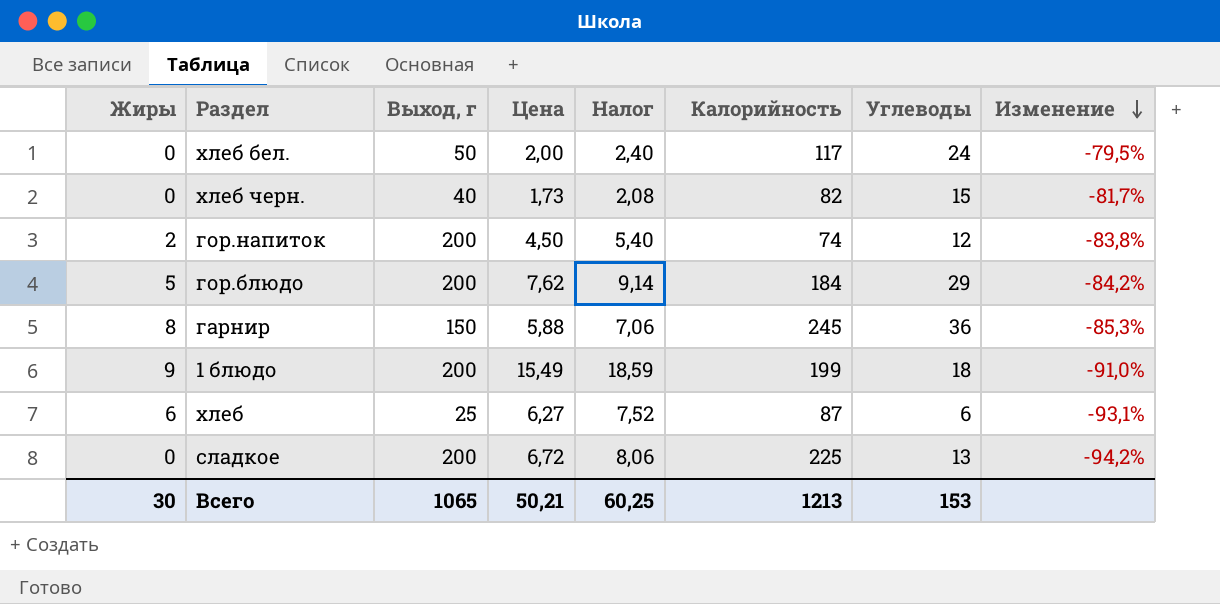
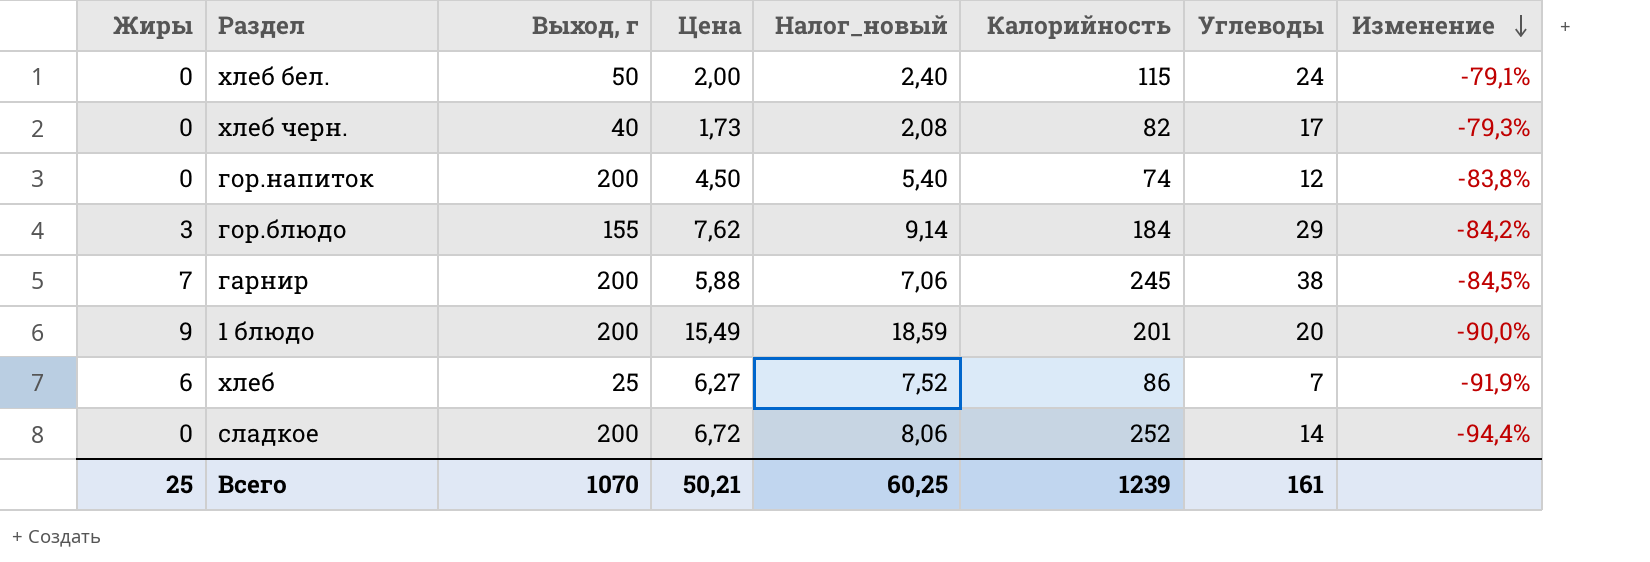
column name: Налог -> Налог_новый
хлеб бел. | Калорийность: 117 -> 115
хлеб бел. | Изменение: -79,5% -> -79,1%
хлеб черн. | Углеводы: 15 -> 17
хлеб черн. | Изменение: -81,7% -> -79,3%
гор.напиток | Жиры: 2 -> 0
гор.блюдо | Жиры: 5 -> 3
гор.блюдо | Выход, г: 200 -> 155
гарнир | Жиры: 8 -> 7
гарнир | Выход, г: 150 -> 200
гарнир | Углеводы: 36 -> 38
гарнир | Изменение: -85,3% -> -84,5%
1 блюдо | Калорийность: 199 -> 201
1 блюдо | Углеводы: 18 -> 20
1 блюдо | Изменение: -91,0% -> -90,0%
хлеб | Калорийность: 87 -> 86
хлеб | Углеводы: 6 -> 7
хлеб | Изменение: -93,1% -> -91,9%
сладкое | Калорийность: 225 -> 252
сладкое | Углеводы: 13 -> 14
сладкое | Изменение: -94,2% -> -94,4%
Всего | Жиры: 30 -> 25
Всего | Выход, г: 1065 -> 1070
Всего | Калорийность: 1213 -> 1239
Всего | Углеводы: 153 -> 161

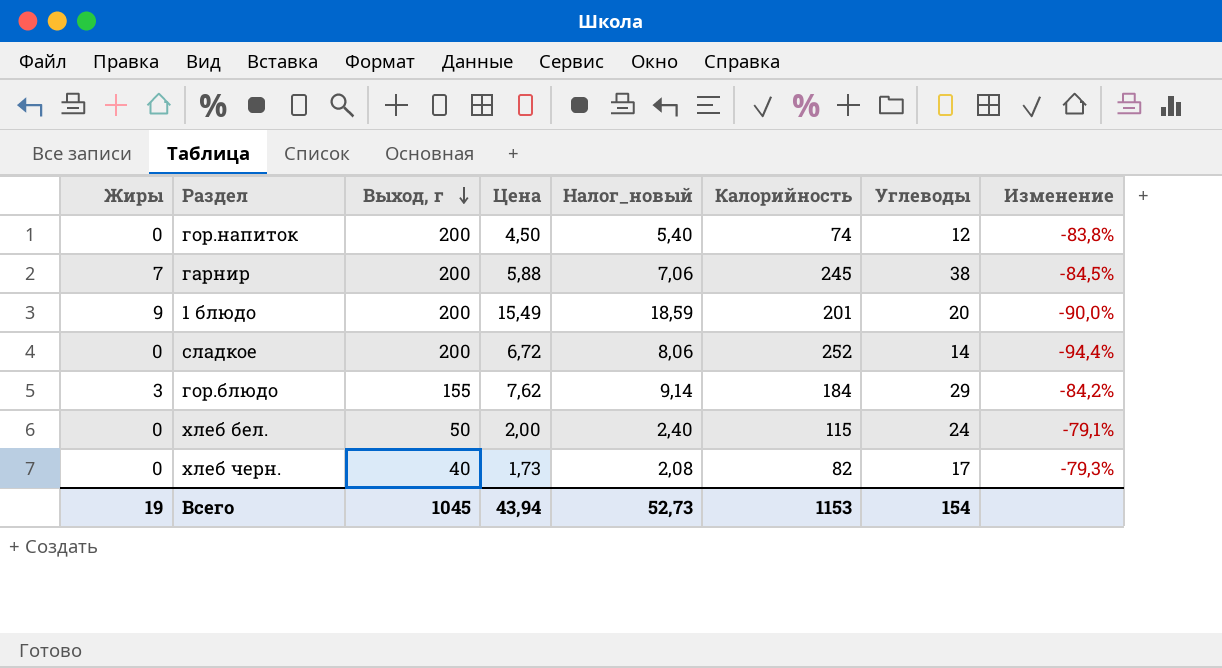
row order: Изменение descending -> Выход, г descending
row хлеб: 6 | 25 | 6,27 | 7,52 | 86 | 7 | -91,9% -> none
Всего | Жиры: 25 -> 19
Всего | Выход, г: 1070 -> 1045
Всего | Цена: 50,21 -> 43,94
Всего | Налог_новый: 60,25 -> 52,73
Всего | Калорийность: 1239 -> 1153
Всего | Углеводы: 161 -> 154

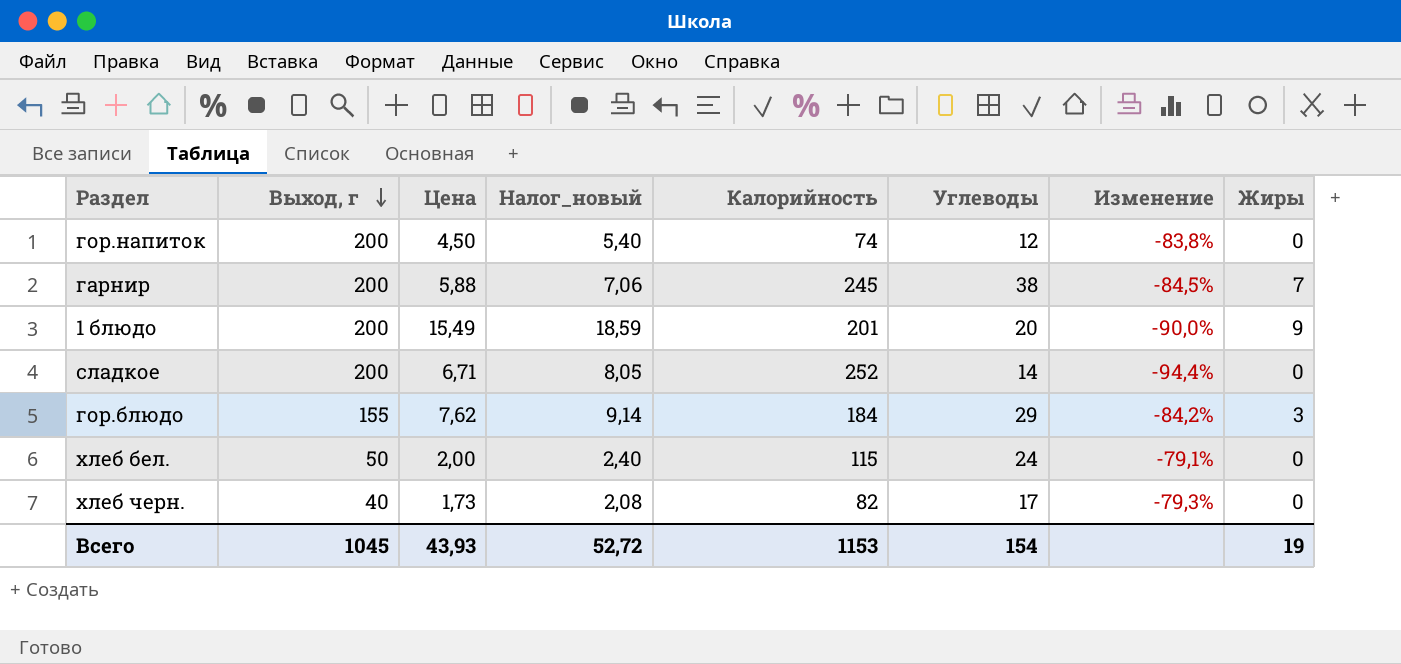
column Жиры | position: 1 -> 8
сладкое | Цена: 6,72 -> 6,71
сладкое | Налог_новый: 8,06 -> 8,05
Всего | Цена: 43,94 -> 43,93
Всего | Налог_новый: 52,73 -> 52,72

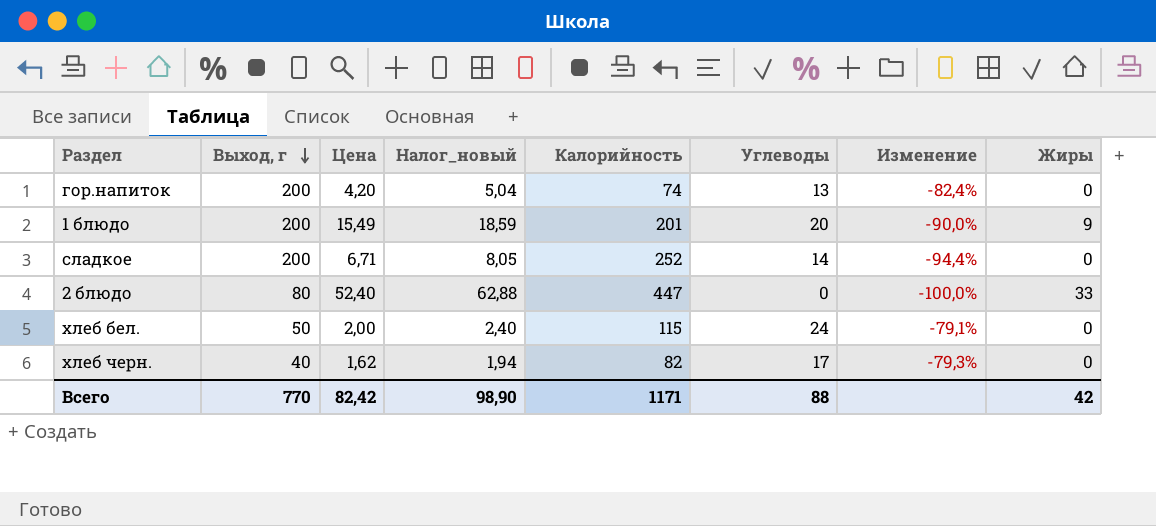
row гарнир: 200 | 5,88 | 7,06 | 245 | 38 | -84,5% | 7 -> none
row гор.блюдо: 155 | 7,62 | 9,14 | 184 | 29 | -84,2% | 3 -> none
гор.напиток | Цена: 4,50 -> 4,20
гор.напиток | Налог_новый: 5,40 -> 5,04
гор.напиток | Углеводы: 12 -> 13
гор.напиток | Изменение: -83,8% -> -82,4%
row 2 блюдо: none -> 80 | 52,40 | 62,88 | 447 | 0 | -100,0% | 33
хлеб черн. | Цена: 1,73 -> 1,62
хлеб черн. | Налог_новый: 2,08 -> 1,94
Всего | Выход, г: 1045 -> 770
Всего | Цена: 43,93 -> 82,42
Всего | Налог_новый: 52,72 -> 98,90
Всего | Калорийность: 1153 -> 1171
Всего | Углеводы: 154 -> 88
Всего | Жиры: 19 -> 42

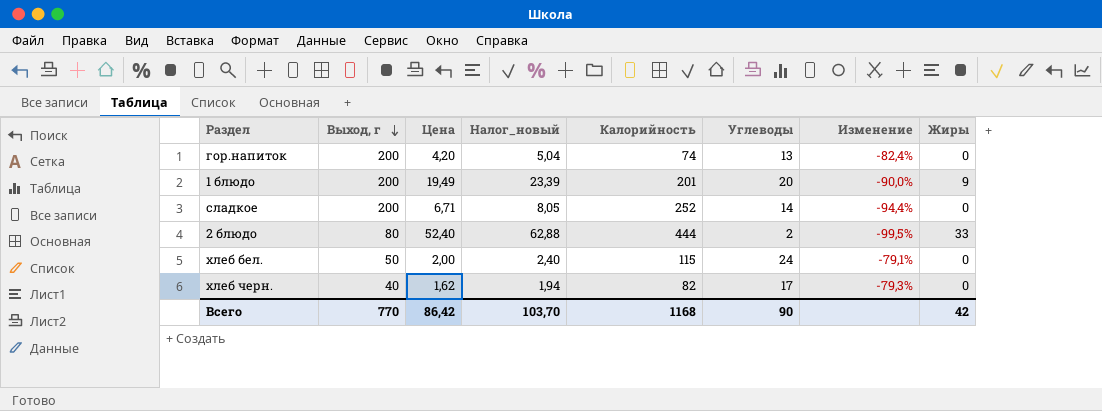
1 блюдо | Цена: 15,49 -> 19,49
1 блюдо | Налог_новый: 18,59 -> 23,39
2 блюдо | Калорийность: 447 -> 444
2 блюдо | Углеводы: 0 -> 2
2 блюдо | Изменение: -100,0% -> -99,5%
Всего | Цена: 82,42 -> 86,42
Всего | Налог_новый: 98,90 -> 103,70
Всего | Калорийность: 1171 -> 1168
Всего | Углеводы: 88 -> 90

